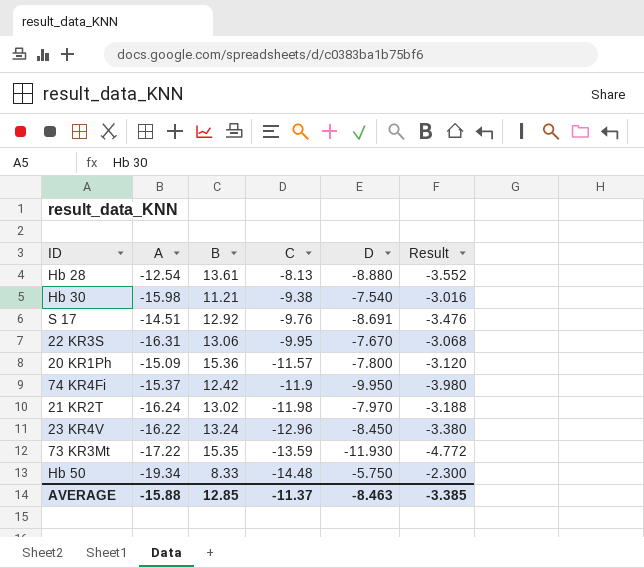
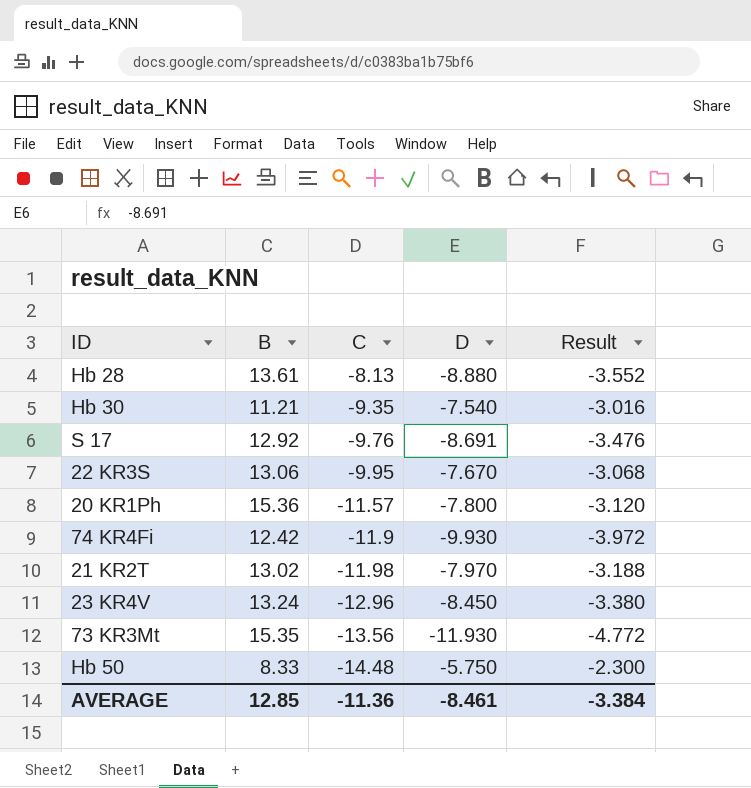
column A | position: 2 -> none
Hb 30 | C: -9.38 -> -9.35
74 KR4Fi | D: -9.950 -> -9.930
74 KR4Fi | Result: -3.980 -> -3.972
73 KR3Mt | C: -13.59 -> -13.56
AVERAGE | C: -11.37 -> -11.36
AVERAGE | D: -8.463 -> -8.461
AVERAGE | Result: -3.385 -> -3.384

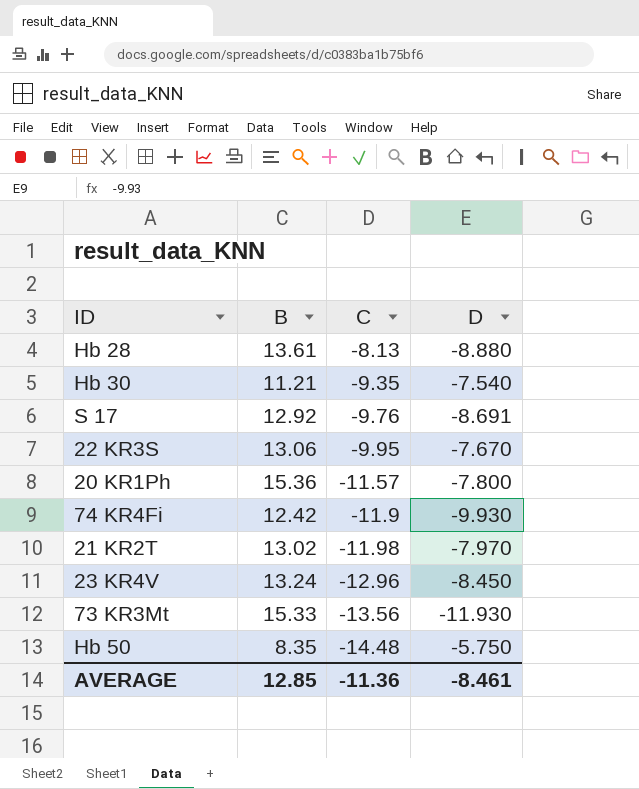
column Result | formula: [D] * 0.4 -> none
73 KR3Mt | B: 15.35 -> 15.33
Hb 50 | B: 8.33 -> 8.35

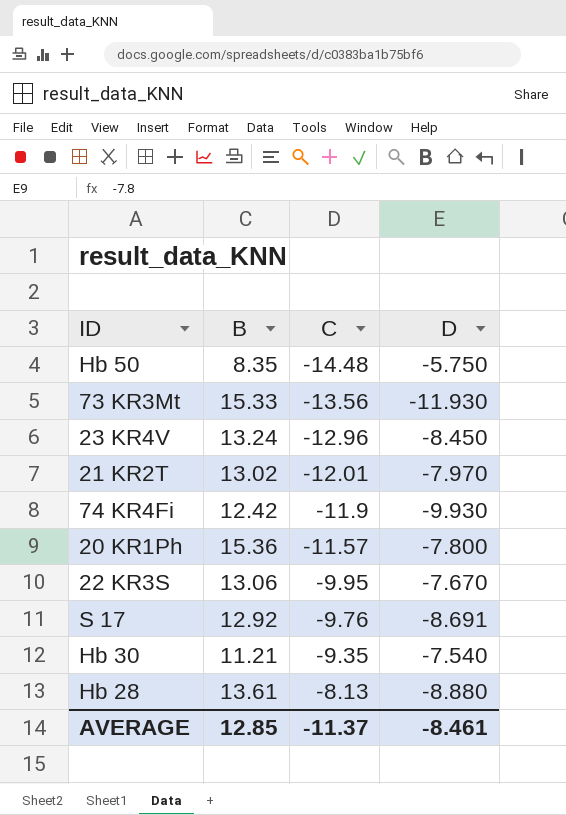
row order: C descending -> C ascending
21 KR2T | C: -11.98 -> -12.01
AVERAGE | C: -11.36 -> -11.37

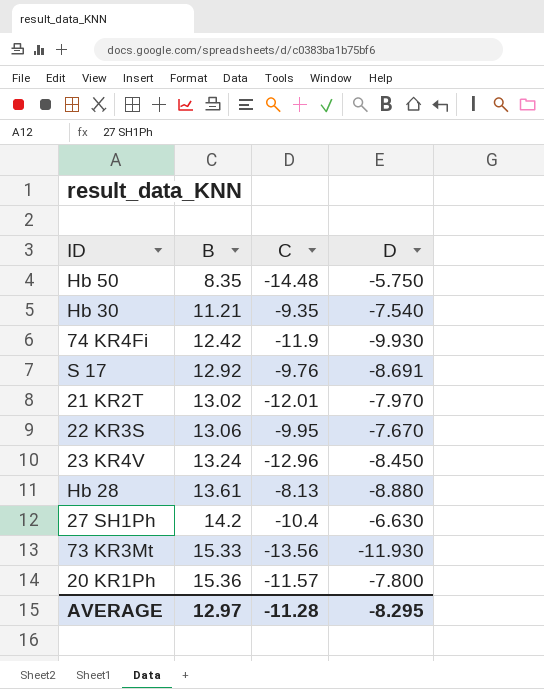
row order: C ascending -> B ascending
row 27 SH1Ph: none -> 14.2 | -10.4 | -6.630
AVERAGE | B: 12.85 -> 12.97
AVERAGE | C: -11.37 -> -11.28
AVERAGE | D: -8.461 -> -8.295

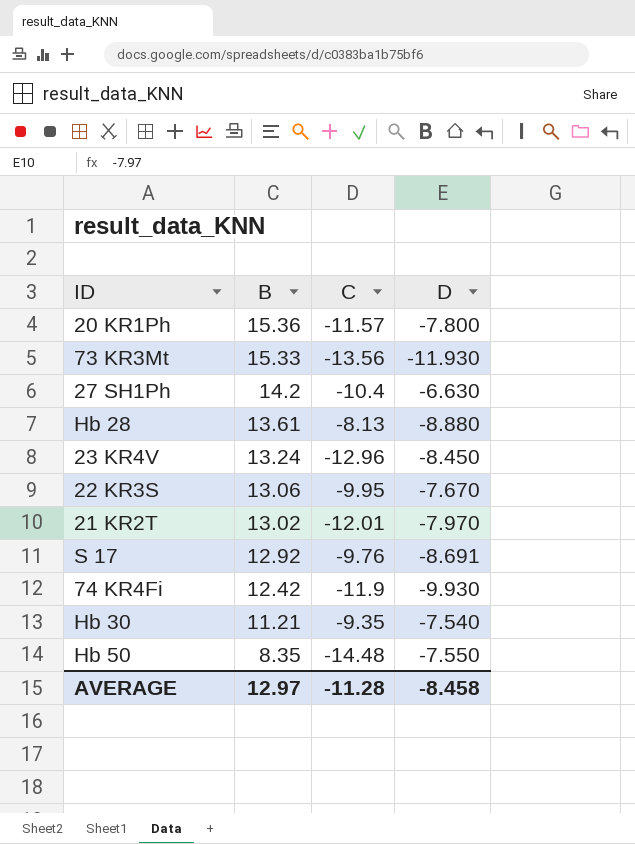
row order: B ascending -> B descending
Hb 50 | D: -5.750 -> -7.550
AVERAGE | D: -8.295 -> -8.458

